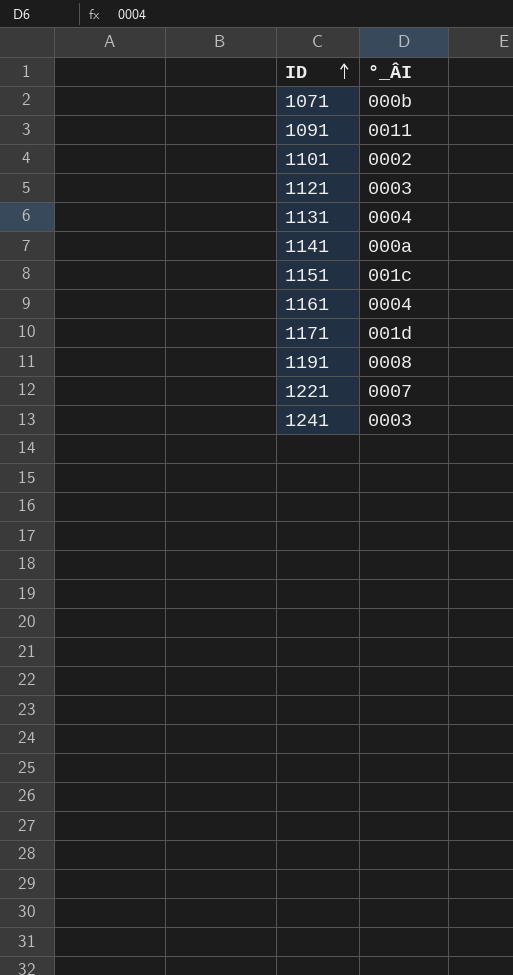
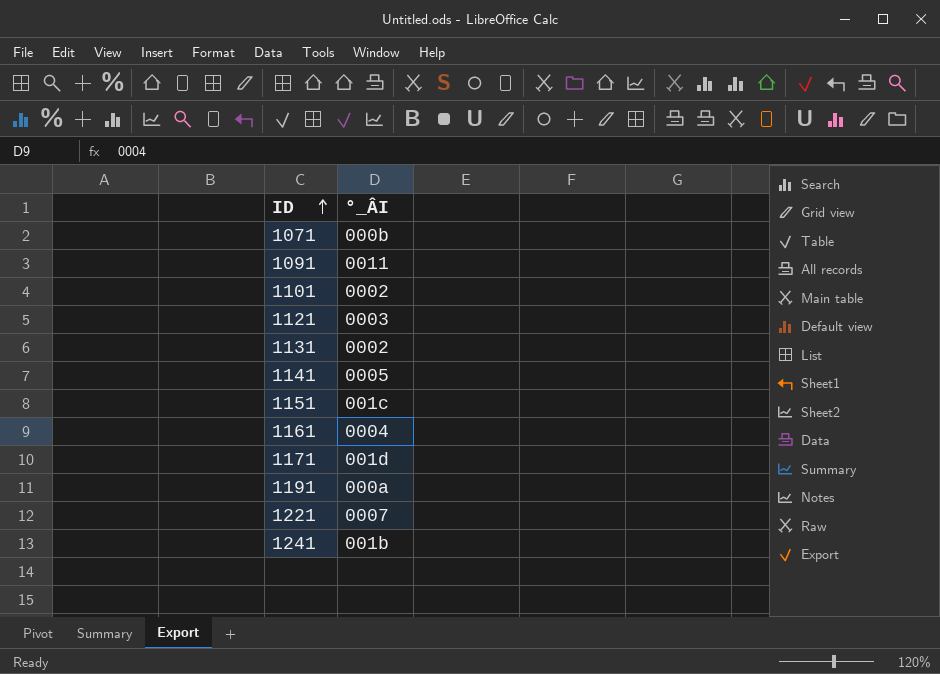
1131 | °_ÂI: 0004 -> 0002
1141 | °_ÂI: 000a -> 0005
1191 | °_ÂI: 0008 -> 000a
1241 | °_ÂI: 0003 -> 001b

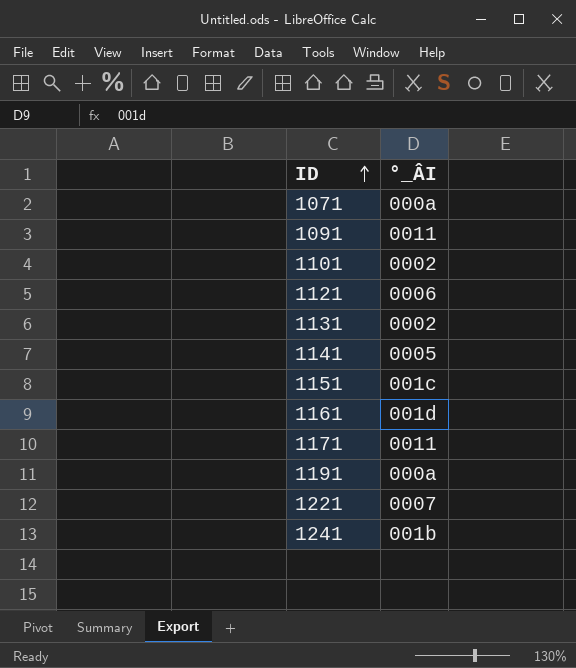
1071 | °_ÂI: 000b -> 000a
1121 | °_ÂI: 0003 -> 0006
1161 | °_ÂI: 0004 -> 001d
1171 | °_ÂI: 001d -> 0011

